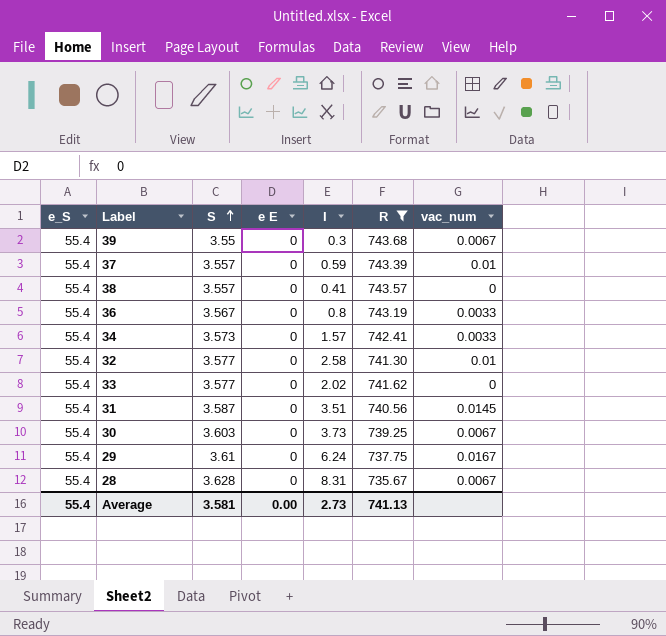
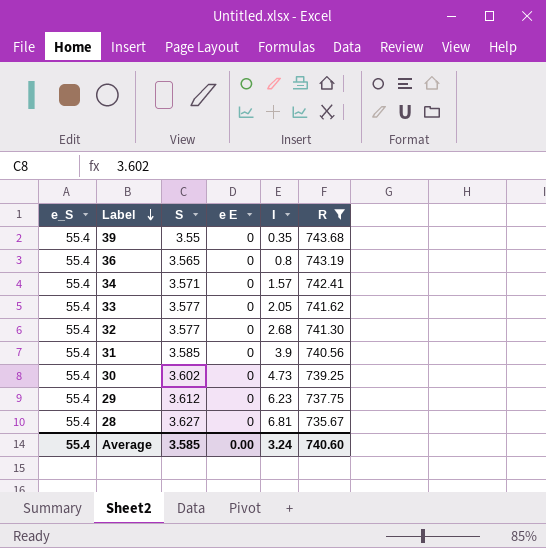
row order: S ascending -> Label descending
column vac_num | position: 7 -> none
row 37: 55.4 | 3.557 | 0 | 0.59 | 743.39 | 0.01 -> none
row 38: 55.4 | 3.557 | 0 | 0.41 | 743.57 | 0 -> none
39 | I: 0.3 -> 0.35
36 | S: 3.567 -> 3.565
34 | S: 3.573 -> 3.571
33 | I: 2.02 -> 2.05
32 | I: 2.58 -> 2.68
31 | S: 3.587 -> 3.585
31 | I: 3.51 -> 3.9
30 | S: 3.603 -> 3.602
30 | I: 3.73 -> 4.73
29 | S: 3.61 -> 3.612
29 | I: 6.24 -> 6.23
28 | S: 3.628 -> 3.627
28 | I: 8.31 -> 6.81
Average | S: 3.581 -> 3.585
Average | I: 2.73 -> 3.24
Average | R: 741.13 -> 740.60

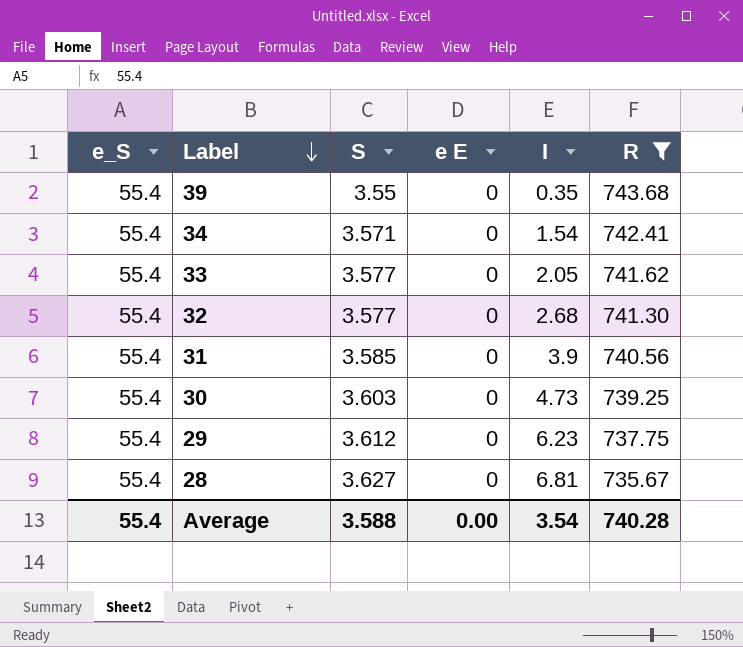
row 36: 55.4 | 3.565 | 0 | 0.8 | 743.19 -> none
34 | I: 1.57 -> 1.54
30 | S: 3.602 -> 3.603
Average | S: 3.585 -> 3.588
Average | I: 3.24 -> 3.54
Average | R: 740.60 -> 740.28

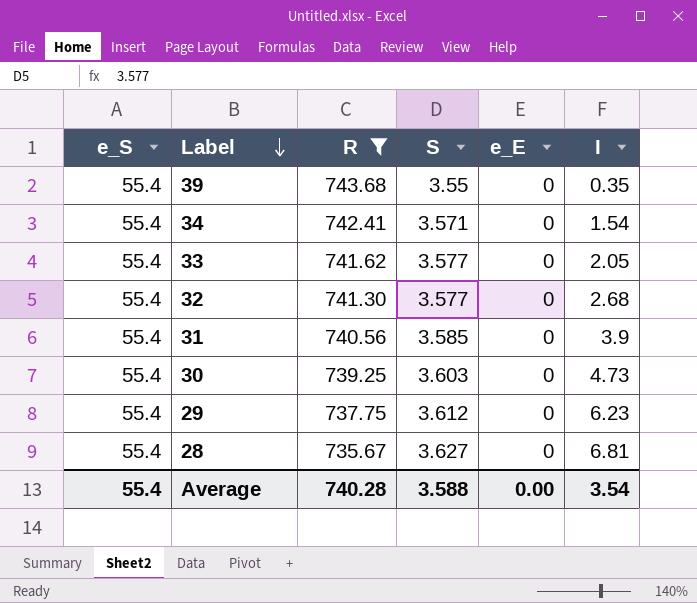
column R | position: 6 -> 3
column name: e E -> e_E

